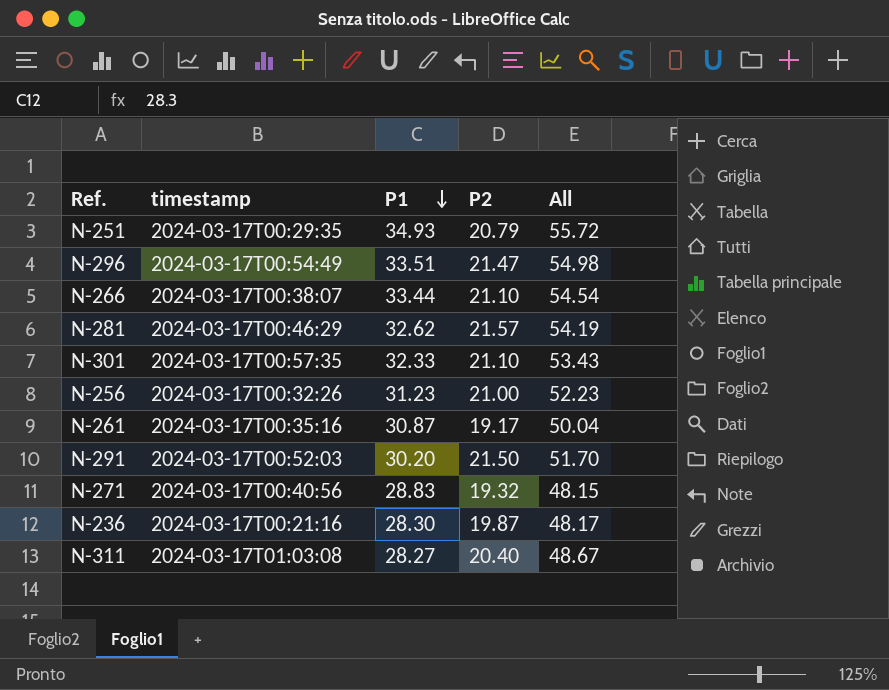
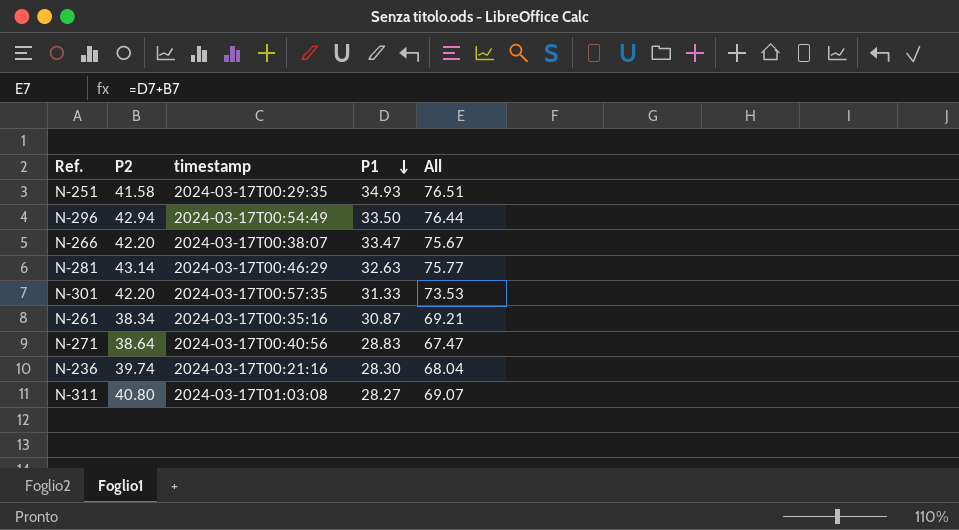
column P2 | position: 4 -> 2
row N-256: 2024-03-17T00:32:26 | 31.23 | 21.00 | 52.23 -> none
row N-291: 2024-03-17T00:52:03 | 30.20 | 21.50 | 51.70 -> none
N-251 | P2: 20.79 -> 41.58
N-251 | All: 55.72 -> 76.51
N-296 | P2: 21.47 -> 42.94
N-296 | P1: 33.51 -> 33.50
N-296 | All: 54.98 -> 76.44
N-266 | P2: 21.10 -> 42.20
N-266 | P1: 33.44 -> 33.47
N-266 | All: 54.54 -> 75.67
N-281 | P2: 21.57 -> 43.14
N-281 | P1: 32.62 -> 32.63
N-281 | All: 54.19 -> 75.77
N-301 | P2: 21.10 -> 42.20
N-301 | P1: 32.33 -> 31.33
N-301 | All: 53.43 -> 73.53
N-261 | P2: 19.17 -> 38.34
N-261 | All: 50.04 -> 69.21
N-271 | P2: 19.32 -> 38.64
N-271 | All: 48.15 -> 67.47
N-236 | P2: 19.87 -> 39.74
N-236 | All: 48.17 -> 68.04
N-311 | P2: 20.40 -> 40.80
N-311 | All: 48.67 -> 69.07

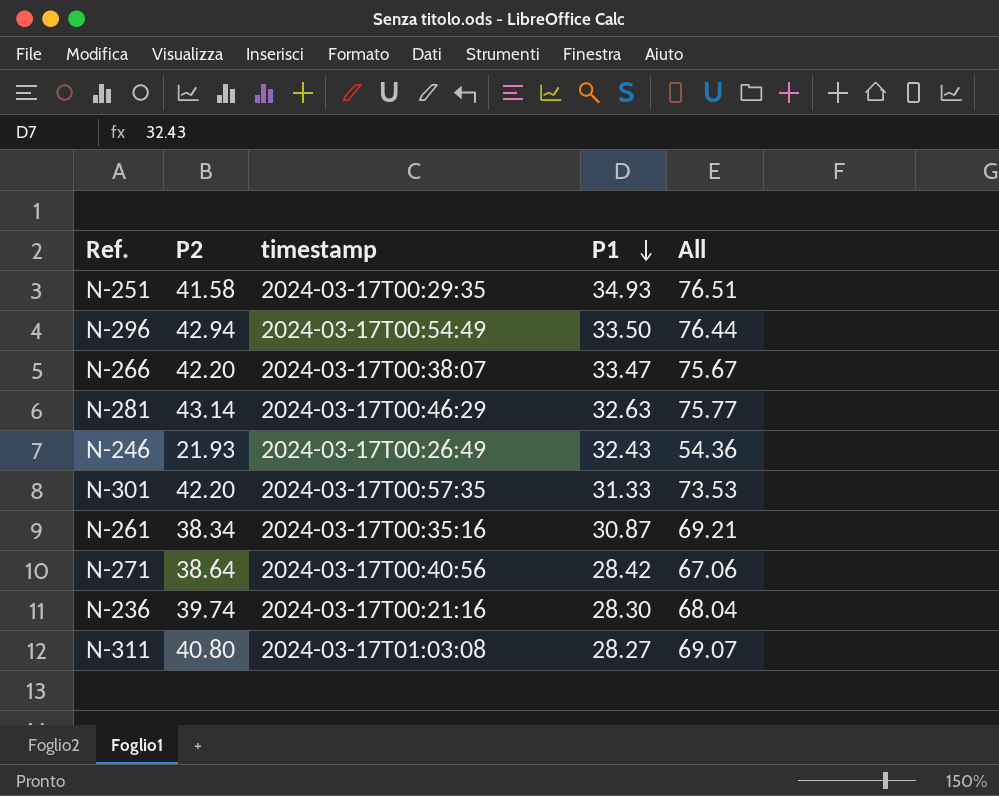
row N-246: none -> 21.93 | 2024-03-17T00:26:49 | 32.43 | 54.36
N-271 | P1: 28.83 -> 28.42
N-271 | All: 67.47 -> 67.06

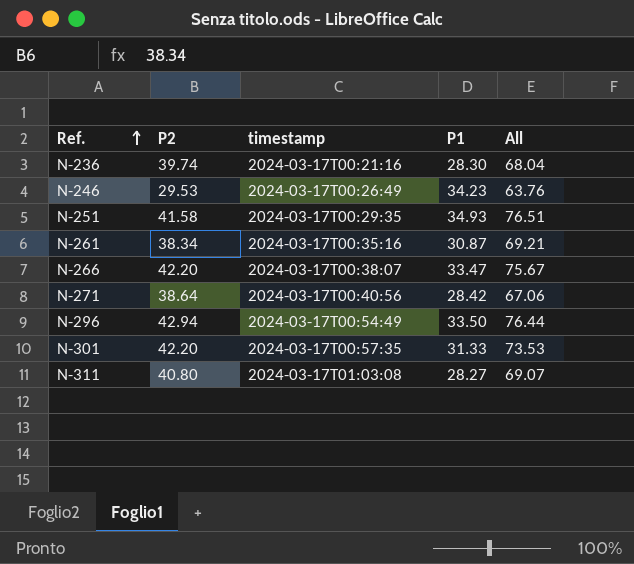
row order: P1 descending -> Ref. ascending
row N-281: 43.14 | 2024-03-17T00:46:29 | 32.63 | 75.77 -> none
N-246 | P2: 21.93 -> 29.53
N-246 | P1: 32.43 -> 34.23
N-246 | All: 54.36 -> 63.76

